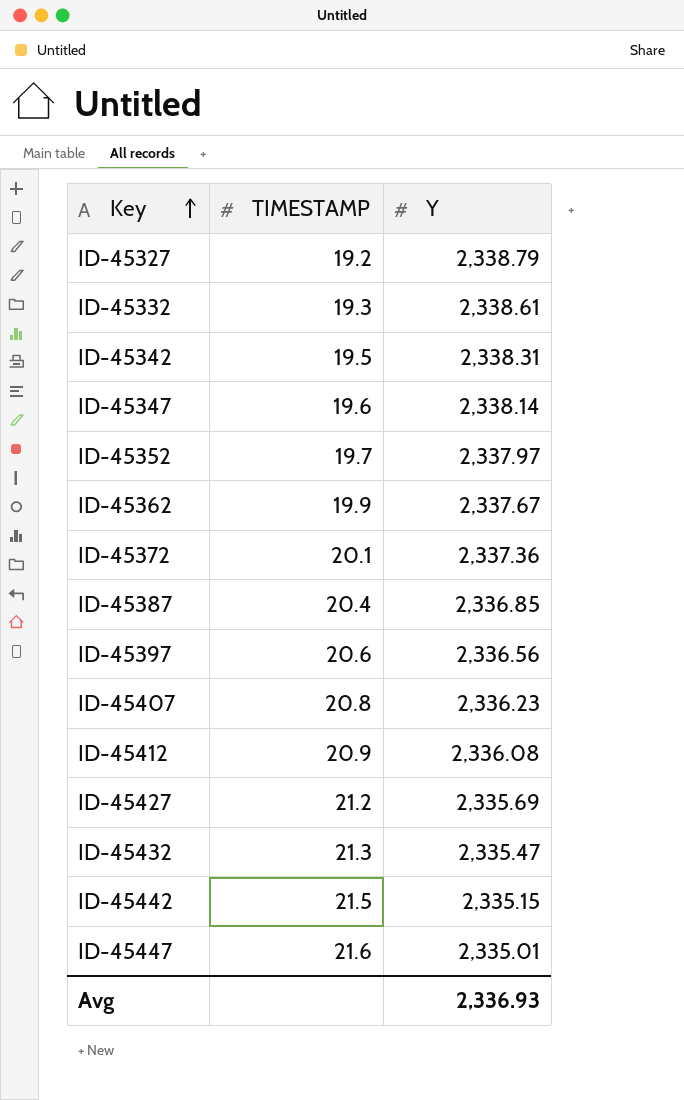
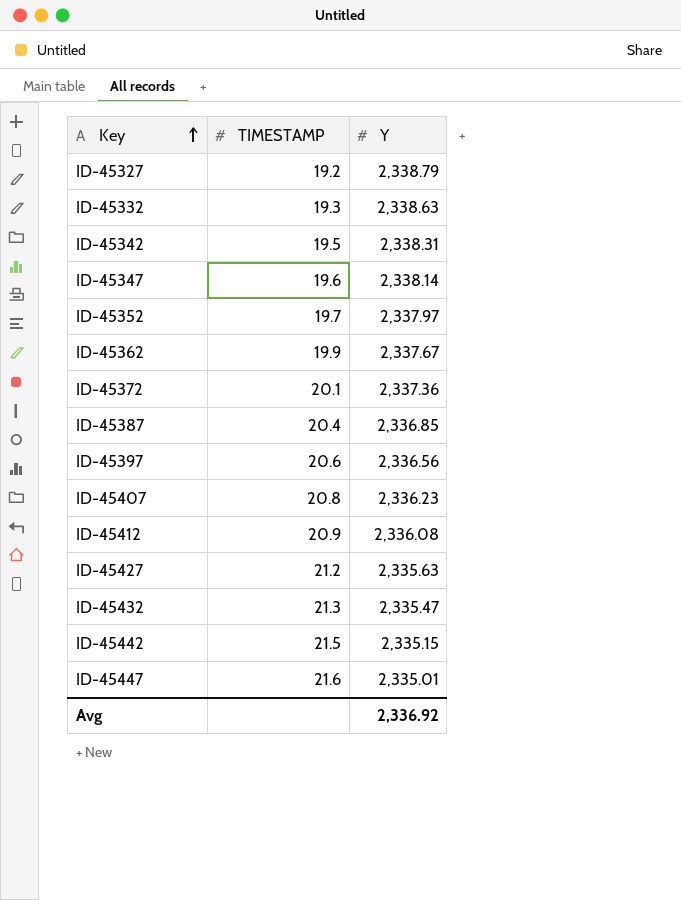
ID-45332 | Y: 2,338.61 -> 2,338.63
ID-45427 | Y: 2,335.69 -> 2,335.63
Avg | Y: 2,336.93 -> 2,336.92

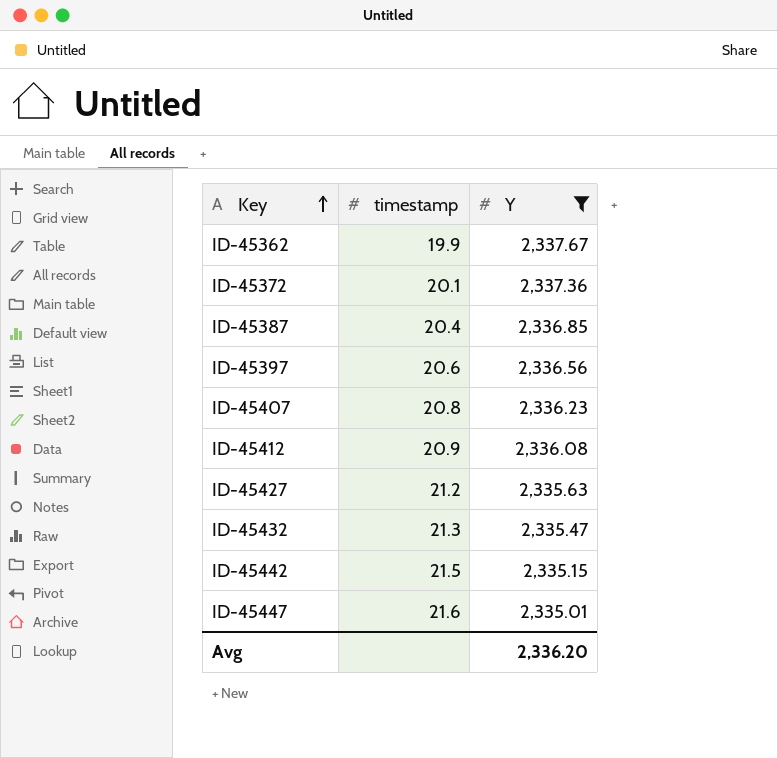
filter: none -> Y <= 2,337.67
column name: TIMESTAMP -> timestamp
Avg | Y: 2,336.92 -> 2,336.20

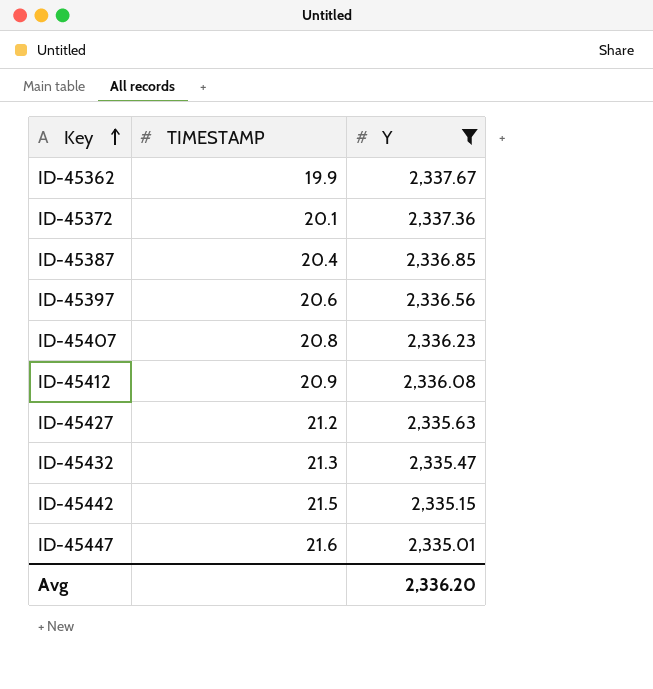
column name: timestamp -> TIMESTAMP

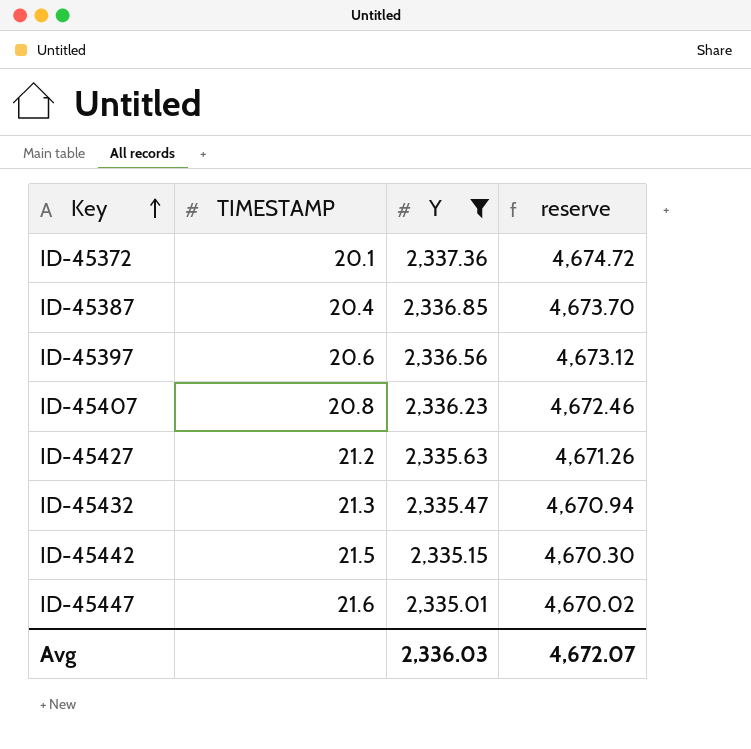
column reserve | formula: none -> [Y] * 2
row ID-45362: 19.9 | 2,337.67 -> none
row ID-45412: 20.9 | 2,336.08 -> none
Avg | Y: 2,336.20 -> 2,336.03

